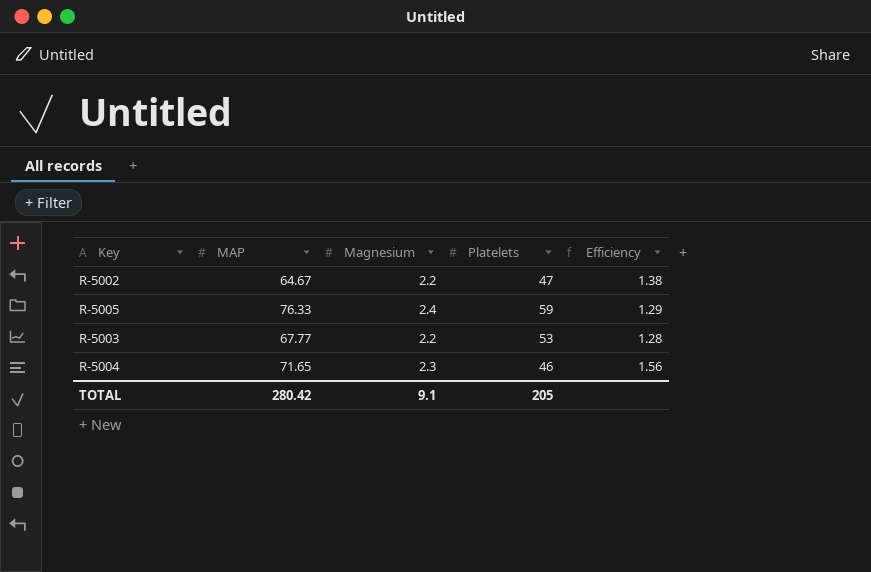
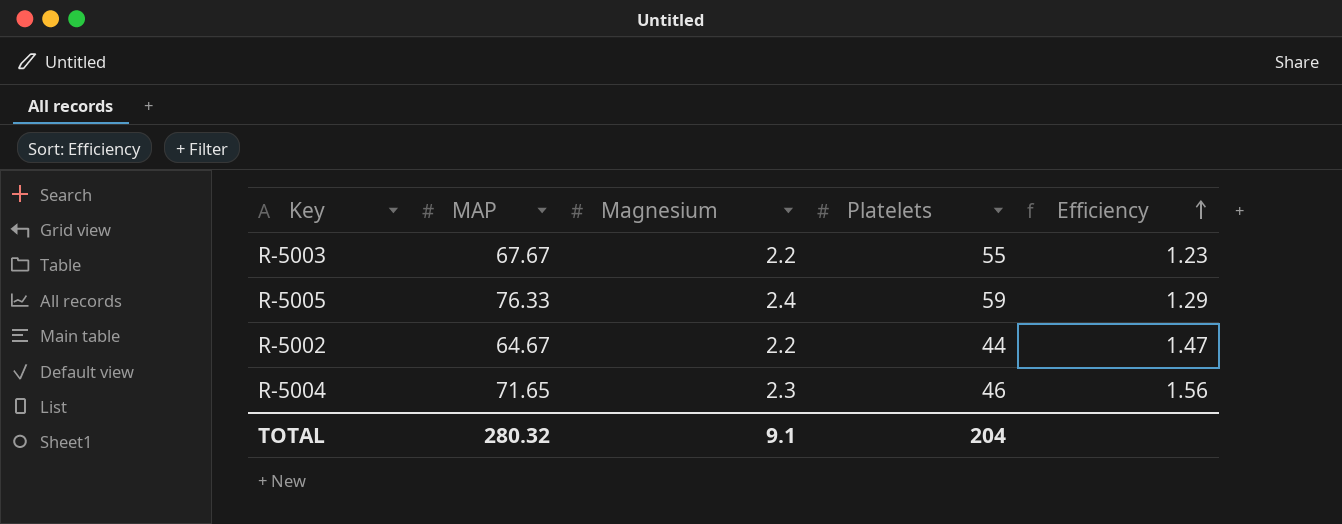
row order: none -> Efficiency ascending
R-5003 | MAP: 67.77 -> 67.67
R-5003 | Platelets: 53 -> 55
R-5003 | Efficiency: 1.28 -> 1.23
R-5002 | Platelets: 47 -> 44
R-5002 | Efficiency: 1.38 -> 1.47
TOTAL | MAP: 280.42 -> 280.32
TOTAL | Platelets: 205 -> 204

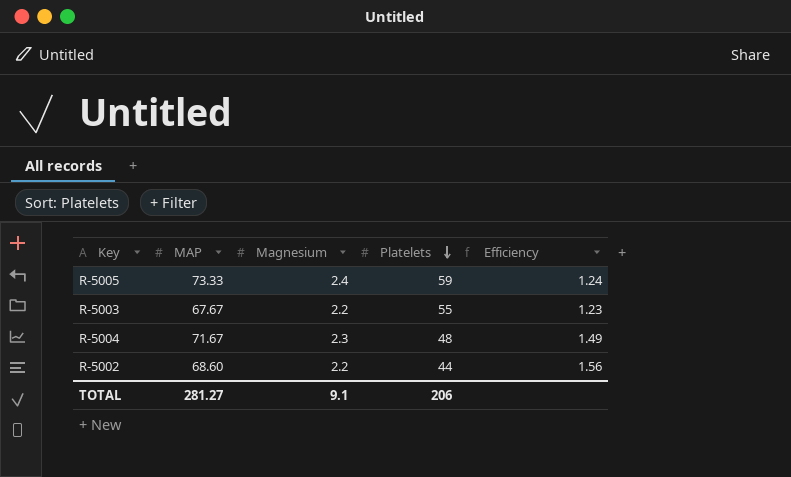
row order: Efficiency ascending -> Platelets descending
R-5005 | MAP: 76.33 -> 73.33
R-5005 | Efficiency: 1.29 -> 1.24
R-5004 | MAP: 71.65 -> 71.67
R-5004 | Platelets: 46 -> 48
R-5004 | Efficiency: 1.56 -> 1.49
R-5002 | MAP: 64.67 -> 68.60
R-5002 | Efficiency: 1.47 -> 1.56
TOTAL | MAP: 280.32 -> 281.27
TOTAL | Platelets: 204 -> 206

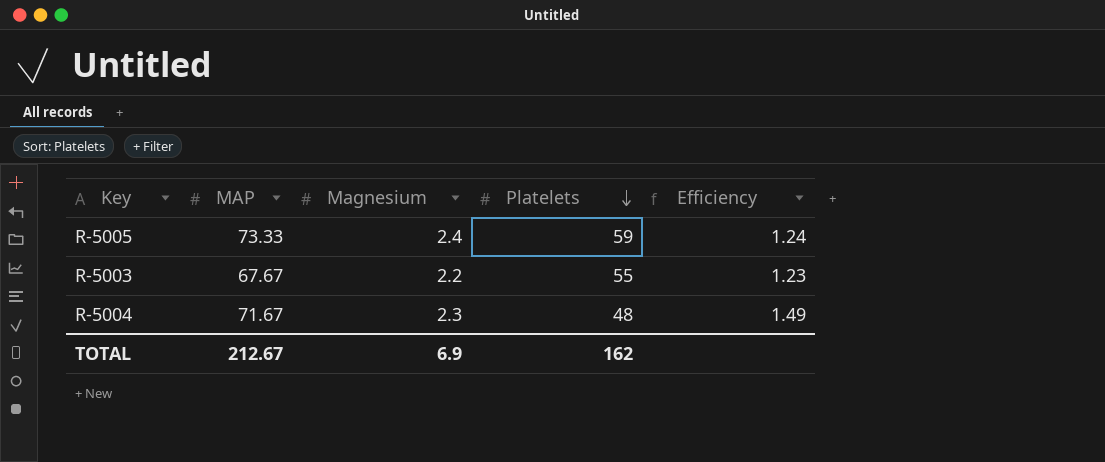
row R-5002: 68.60 | 2.2 | 44 | 1.56 -> none
TOTAL | MAP: 281.27 -> 212.67
TOTAL | Magnesium: 9.1 -> 6.9
TOTAL | Platelets: 206 -> 162

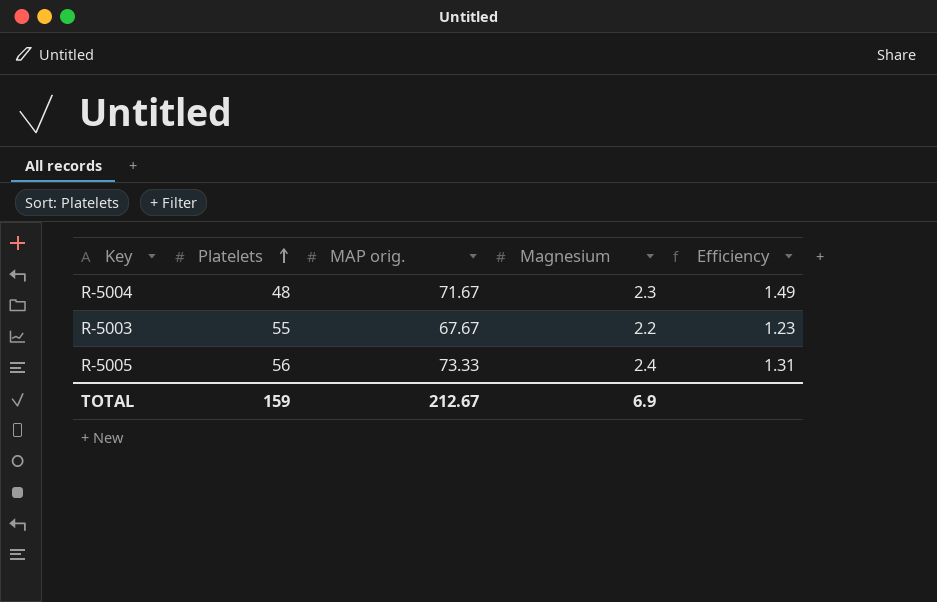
row order: Platelets descending -> Platelets ascending
column Platelets | position: 4 -> 2
column name: MAP -> MAP orig.
R-5005 | Platelets: 59 -> 56
R-5005 | Efficiency: 1.24 -> 1.31
TOTAL | Platelets: 162 -> 159

